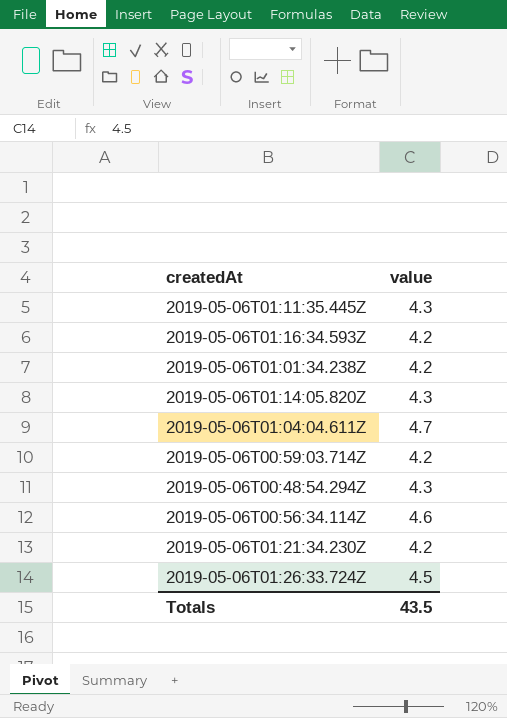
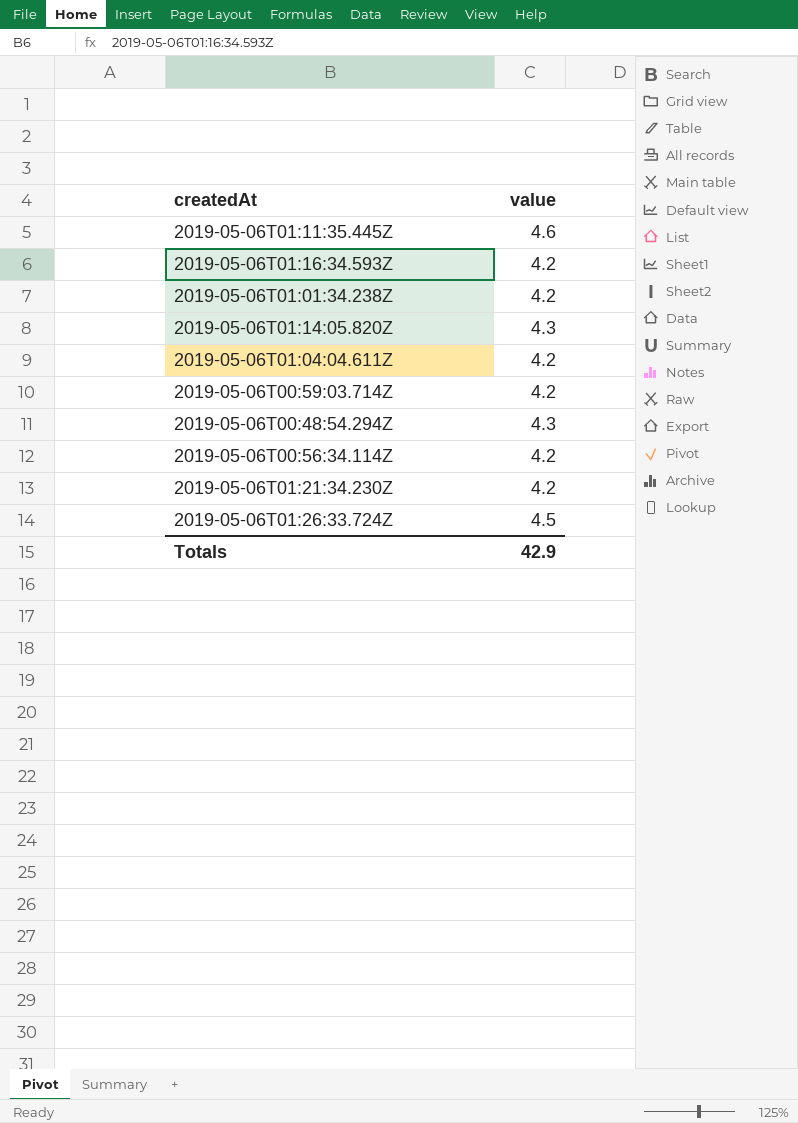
2019-05-06T01:11:35.445Z | value: 4.3 -> 4.6
2019-05-06T01:04:04.611Z | value: 4.7 -> 4.2
2019-05-06T00:56:34.114Z | value: 4.6 -> 4.2
Totals | value: 43.5 -> 42.9

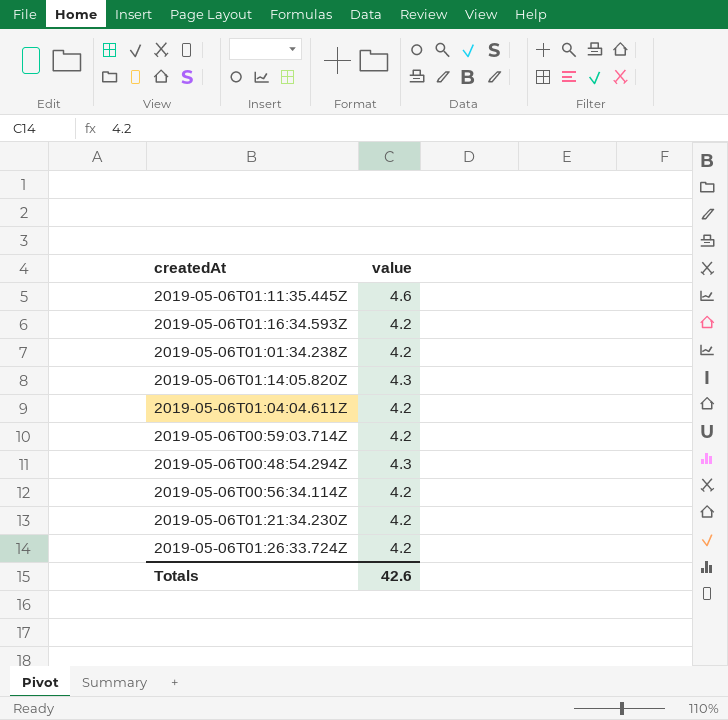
2019-05-06T01:26:33.724Z | value: 4.5 -> 4.2
Totals | value: 42.9 -> 42.6

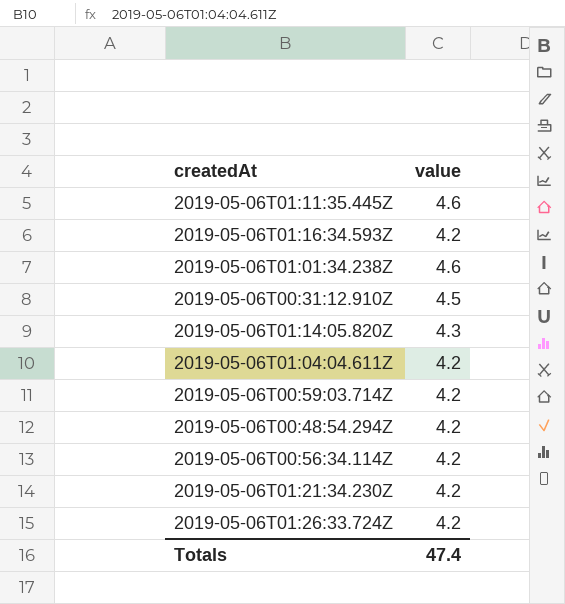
2019-05-06T01:01:34.238Z | value: 4.2 -> 4.6
row 2019-05-06T00:31:12.910Z: none -> 4.5
2019-05-06T00:48:54.294Z | value: 4.3 -> 4.2
Totals | value: 42.6 -> 47.4

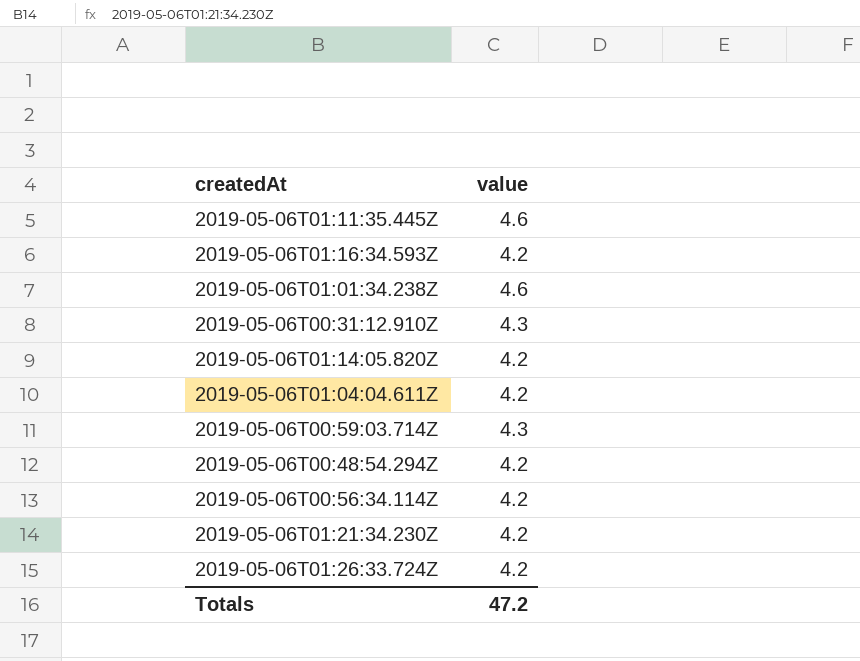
2019-05-06T00:31:12.910Z | value: 4.5 -> 4.3
2019-05-06T01:14:05.820Z | value: 4.3 -> 4.2
2019-05-06T00:59:03.714Z | value: 4.2 -> 4.3
Totals | value: 47.4 -> 47.2

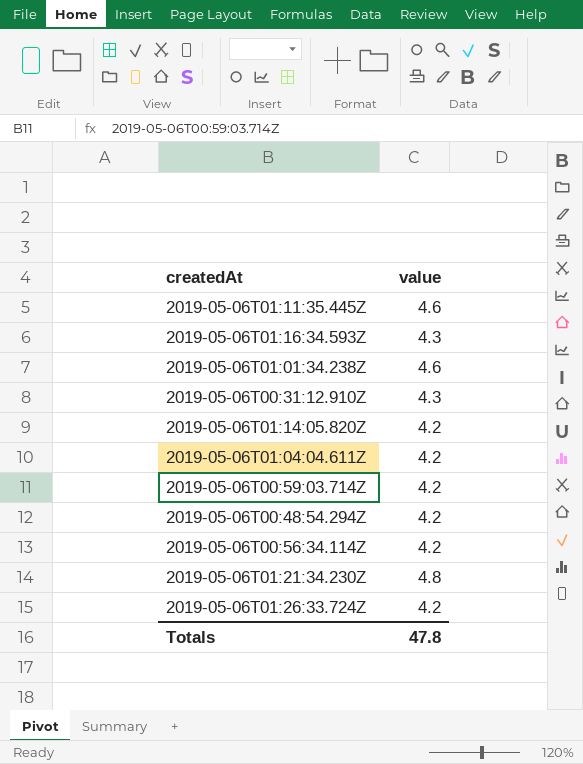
2019-05-06T01:16:34.593Z | value: 4.2 -> 4.3
2019-05-06T00:59:03.714Z | value: 4.3 -> 4.2
2019-05-06T01:21:34.230Z | value: 4.2 -> 4.8
Totals | value: 47.2 -> 47.8

